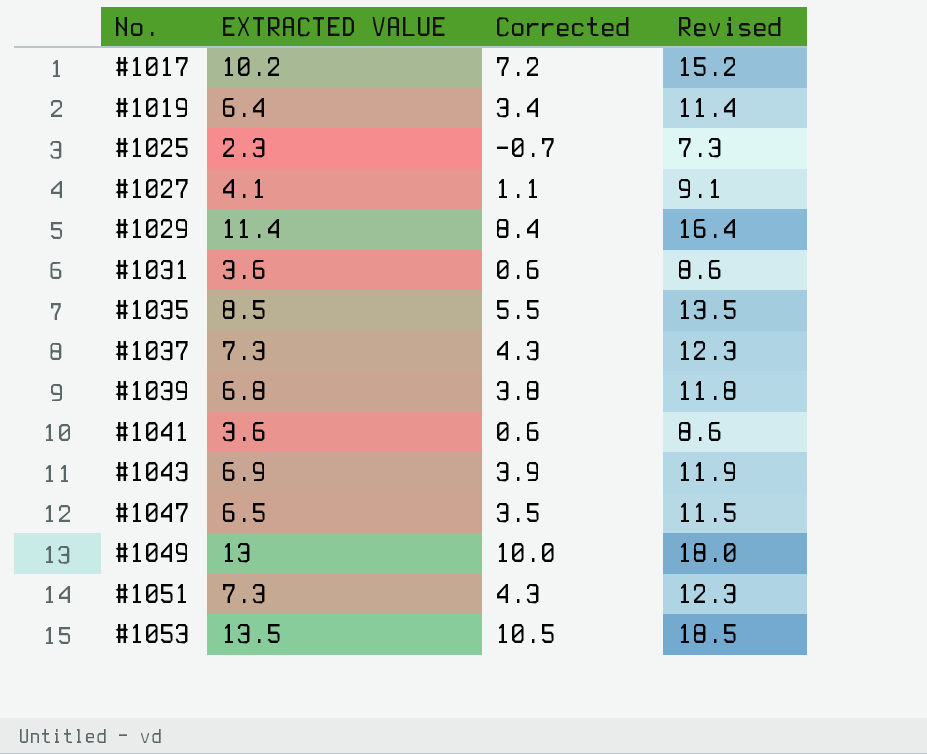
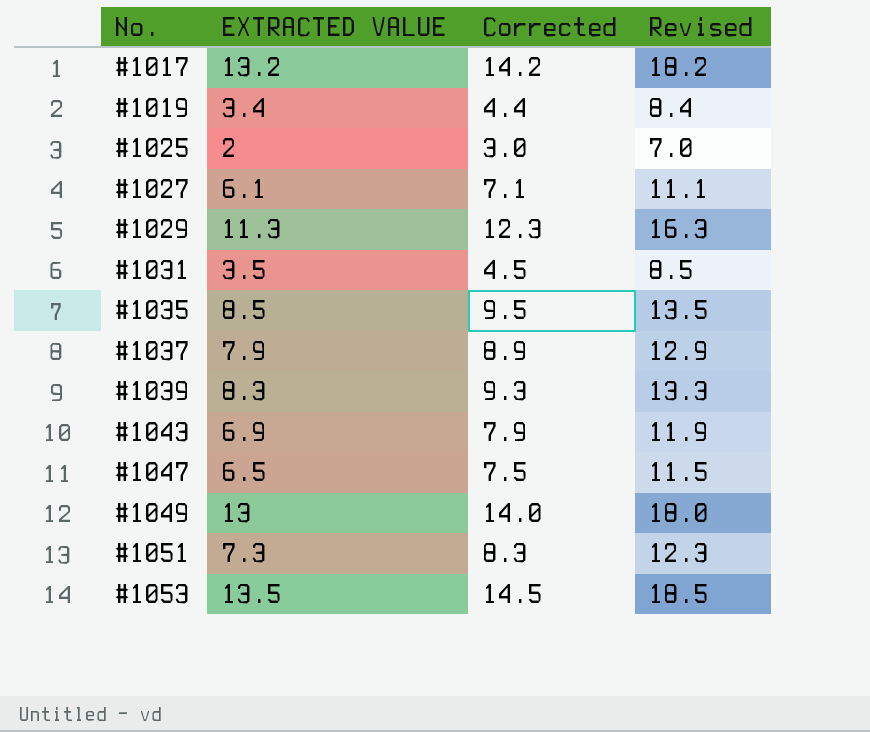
column Corrected | formula: [EXTRACTED VALUE] - 3 -> [EXTRACTED VALUE] + 1
row #1041: 3.6 | 0.6 | 8.6 -> none
#1017 | EXTRACTED VALUE: 10.2 -> 13.2
#1017 | Revised: 15.2 -> 18.2
#1019 | EXTRACTED VALUE: 6.4 -> 3.4
#1019 | Revised: 11.4 -> 8.4
#1025 | EXTRACTED VALUE: 2.3 -> 2
#1025 | Revised: 7.3 -> 7.0
#1027 | EXTRACTED VALUE: 4.1 -> 6.1
#1027 | Revised: 9.1 -> 11.1
#1029 | EXTRACTED VALUE: 11.4 -> 11.3
#1029 | Revised: 16.4 -> 16.3
#1031 | EXTRACTED VALUE: 3.6 -> 3.5
#1031 | Revised: 8.6 -> 8.5
#1037 | EXTRACTED VALUE: 7.3 -> 7.9
#1037 | Revised: 12.3 -> 12.9
#1039 | EXTRACTED VALUE: 6.8 -> 8.3
#1039 | Revised: 11.8 -> 13.3

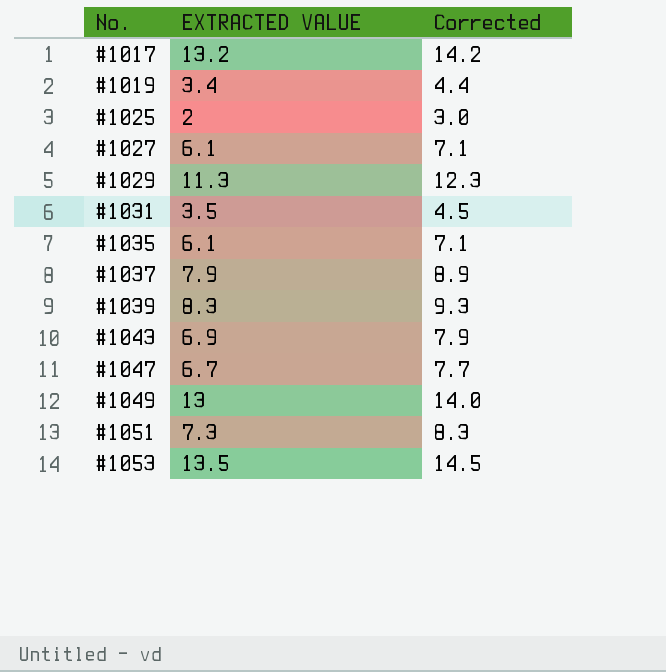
column Revised | formula: [EXTRACTED VALUE] + 5 -> none
#1035 | EXTRACTED VALUE: 8.5 -> 6.1
#1035 | Corrected: 9.5 -> 7.1
#1047 | EXTRACTED VALUE: 6.5 -> 6.7
#1047 | Corrected: 7.5 -> 7.7

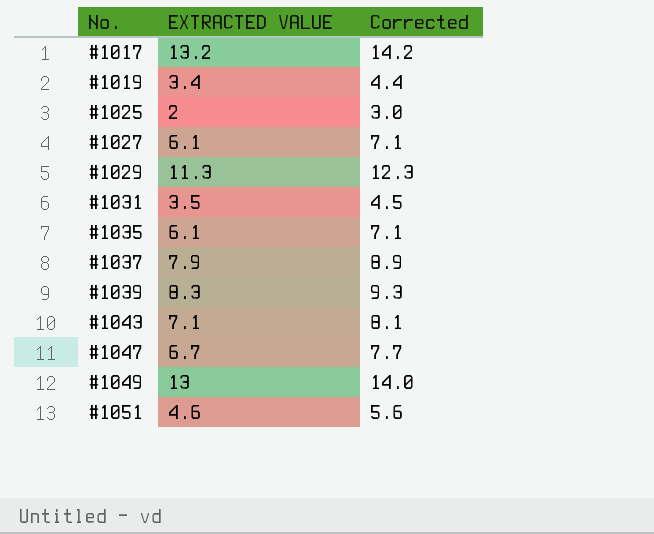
row #1053: 13.5 | 14.5 -> none
#1043 | EXTRACTED VALUE: 6.9 -> 7.1
#1043 | Corrected: 7.9 -> 8.1
#1051 | EXTRACTED VALUE: 7.3 -> 4.6
#1051 | Corrected: 8.3 -> 5.6

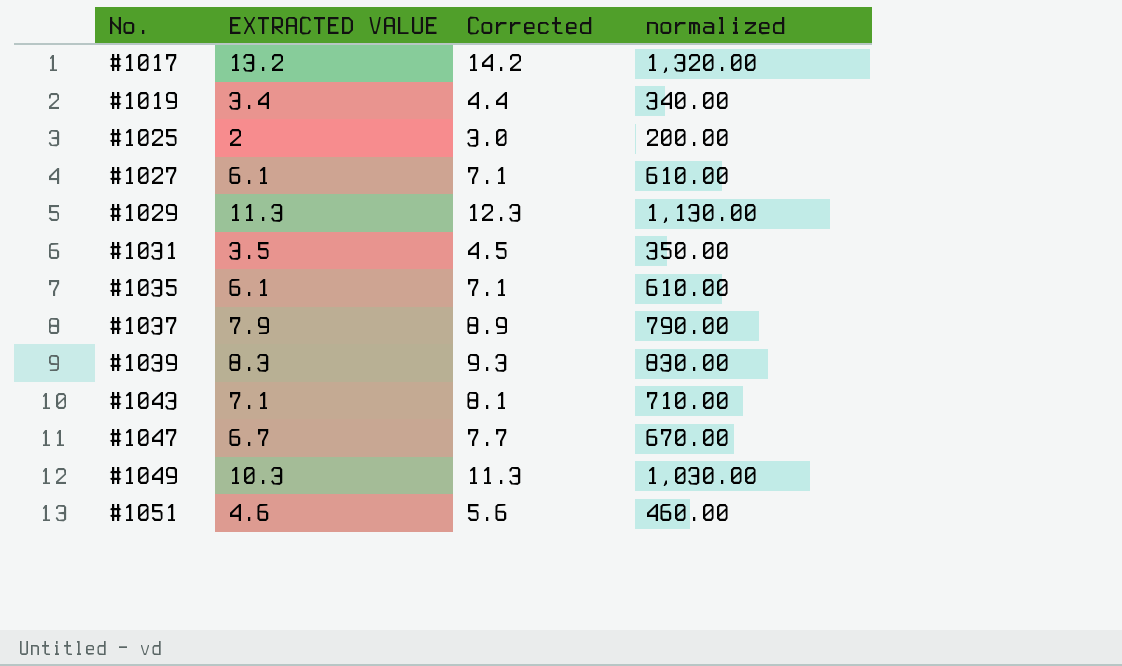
column normalized | formula: none -> [EXTRACTED VALUE] * 100
#1049 | EXTRACTED VALUE: 13 -> 10.3
#1049 | Corrected: 14.0 -> 11.3

